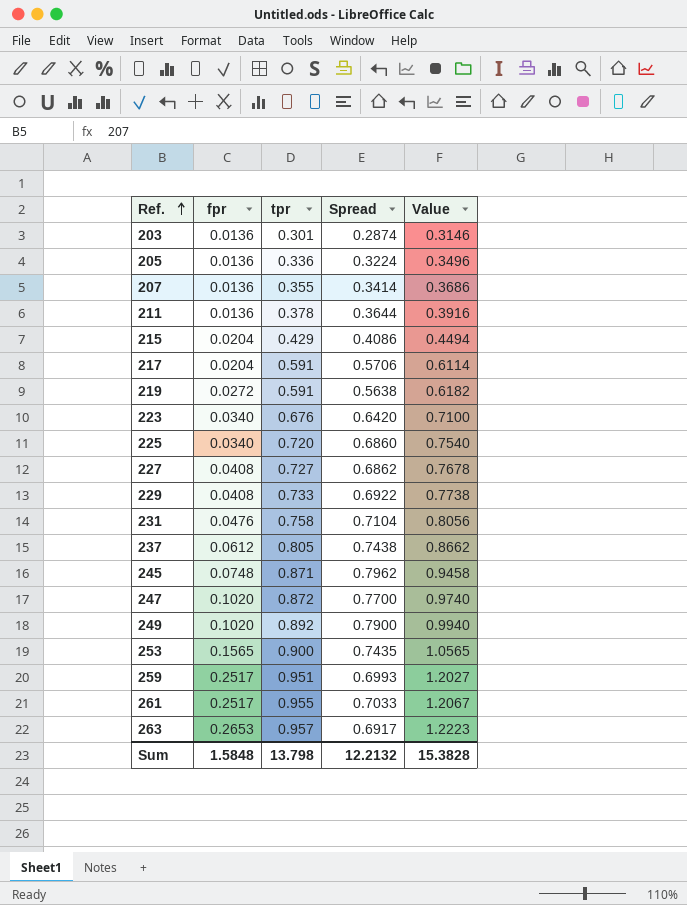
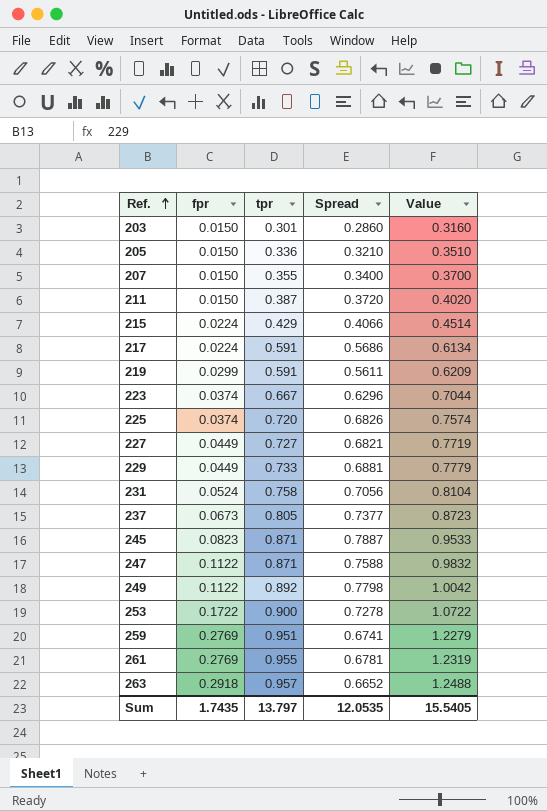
203 | fpr: 0.0136 -> 0.0150
203 | Spread: 0.2874 -> 0.2860
203 | Value: 0.3146 -> 0.3160
205 | fpr: 0.0136 -> 0.0150
205 | Spread: 0.3224 -> 0.3210
205 | Value: 0.3496 -> 0.3510
207 | fpr: 0.0136 -> 0.0150
207 | Spread: 0.3414 -> 0.3400
207 | Value: 0.3686 -> 0.3700
211 | fpr: 0.0136 -> 0.0150
211 | tpr: 0.378 -> 0.387
211 | Spread: 0.3644 -> 0.3720
211 | Value: 0.3916 -> 0.4020
215 | fpr: 0.0204 -> 0.0224
215 | Spread: 0.4086 -> 0.4066
215 | Value: 0.4494 -> 0.4514
217 | fpr: 0.0204 -> 0.0224
217 | Spread: 0.5706 -> 0.5686
217 | Value: 0.6114 -> 0.6134
219 | fpr: 0.0272 -> 0.0299
219 | Spread: 0.5638 -> 0.5611
219 | Value: 0.6182 -> 0.6209
223 | fpr: 0.0340 -> 0.0374
223 | tpr: 0.676 -> 0.667
223 | Spread: 0.6420 -> 0.6296
223 | Value: 0.7100 -> 0.7044
225 | fpr: 0.0340 -> 0.0374
225 | Spread: 0.6860 -> 0.6826
225 | Value: 0.7540 -> 0.7574
227 | fpr: 0.0408 -> 0.0449
227 | Spread: 0.6862 -> 0.6821
227 | Value: 0.7678 -> 0.7719
229 | fpr: 0.0408 -> 0.0449
229 | Spread: 0.6922 -> 0.6881
229 | Value: 0.7738 -> 0.7779
231 | fpr: 0.0476 -> 0.0524
231 | Spread: 0.7104 -> 0.7056
231 | Value: 0.8056 -> 0.8104
237 | fpr: 0.0612 -> 0.0673
237 | Spread: 0.7438 -> 0.7377
237 | Value: 0.8662 -> 0.8723
245 | fpr: 0.0748 -> 0.0823
245 | Spread: 0.7962 -> 0.7887
245 | Value: 0.9458 -> 0.9533
247 | fpr: 0.1020 -> 0.1122
247 | tpr: 0.872 -> 0.871
247 | Spread: 0.7700 -> 0.7588
247 | Value: 0.9740 -> 0.9832
249 | fpr: 0.1020 -> 0.1122
249 | Spread: 0.7900 -> 0.7798
249 | Value: 0.9940 -> 1.0042
253 | fpr: 0.1565 -> 0.1722
253 | Spread: 0.7435 -> 0.7278
253 | Value: 1.0565 -> 1.0722
259 | fpr: 0.2517 -> 0.2769
259 | Spread: 0.6993 -> 0.6741
259 | Value: 1.2027 -> 1.2279
261 | fpr: 0.2517 -> 0.2769
261 | Spread: 0.7033 -> 0.6781
261 | Value: 1.2067 -> 1.2319
263 | fpr: 0.2653 -> 0.2918
263 | Spread: 0.6917 -> 0.6652
263 | Value: 1.2223 -> 1.2488
Sum | fpr: 1.5848 -> 1.7435
Sum | tpr: 13.798 -> 13.797
Sum | Spread: 12.2132 -> 12.0535
Sum | Value: 15.3828 -> 15.5405

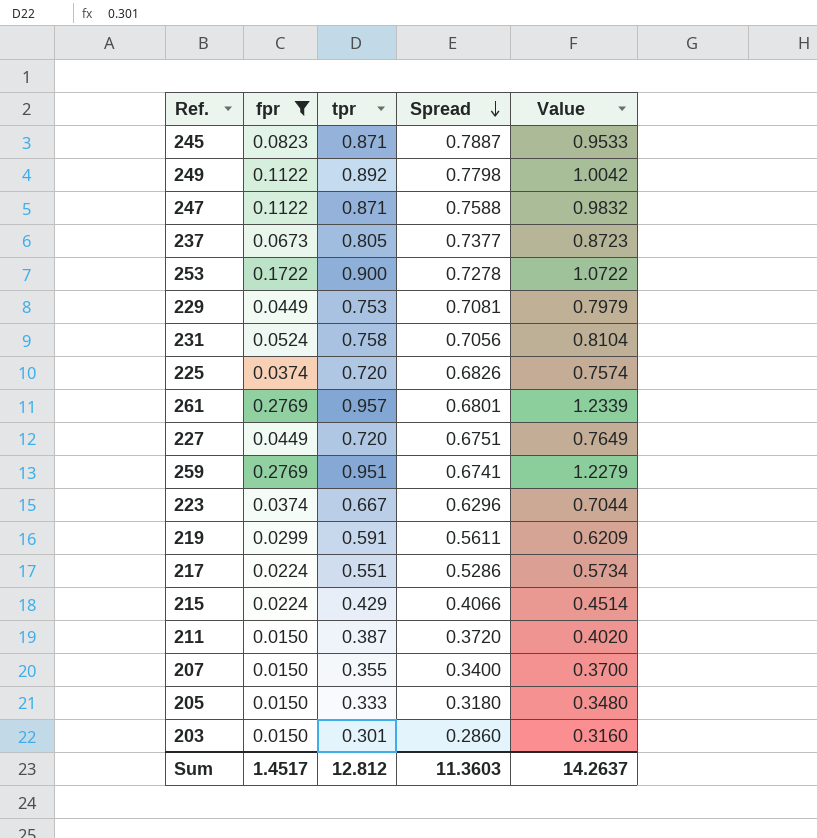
filter: none -> fpr != 0.2918
row order: Ref. ascending -> Spread descending
229 | tpr: 0.733 -> 0.753
229 | Spread: 0.6881 -> 0.7081
229 | Value: 0.7779 -> 0.7979
261 | tpr: 0.955 -> 0.957
261 | Spread: 0.6781 -> 0.6801
261 | Value: 1.2319 -> 1.2339
227 | tpr: 0.727 -> 0.720
227 | Spread: 0.6821 -> 0.6751
227 | Value: 0.7719 -> 0.7649
217 | tpr: 0.591 -> 0.551
217 | Spread: 0.5686 -> 0.5286
217 | Value: 0.6134 -> 0.5734
205 | tpr: 0.336 -> 0.333
205 | Spread: 0.3210 -> 0.3180
205 | Value: 0.3510 -> 0.3480
Sum | fpr: 1.7435 -> 1.4517
Sum | tpr: 13.797 -> 12.812
Sum | Spread: 12.0535 -> 11.3603
Sum | Value: 15.5405 -> 14.2637

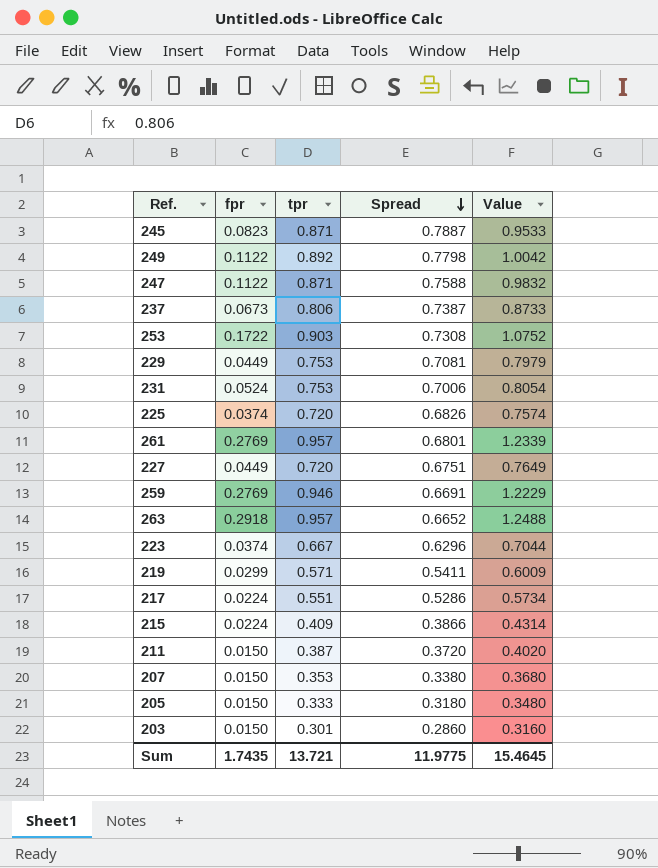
filter: fpr != 0.2918 -> none
237 | tpr: 0.805 -> 0.806
237 | Spread: 0.7377 -> 0.7387
237 | Value: 0.8723 -> 0.8733
253 | tpr: 0.900 -> 0.903
253 | Spread: 0.7278 -> 0.7308
253 | Value: 1.0722 -> 1.0752
231 | tpr: 0.758 -> 0.753
231 | Spread: 0.7056 -> 0.7006
231 | Value: 0.8104 -> 0.8054
259 | tpr: 0.951 -> 0.946
259 | Spread: 0.6741 -> 0.6691
259 | Value: 1.2279 -> 1.2229
219 | tpr: 0.591 -> 0.571
219 | Spread: 0.5611 -> 0.5411
219 | Value: 0.6209 -> 0.6009
215 | tpr: 0.429 -> 0.409
215 | Spread: 0.4066 -> 0.3866
215 | Value: 0.4514 -> 0.4314
207 | tpr: 0.355 -> 0.353
207 | Spread: 0.3400 -> 0.3380
207 | Value: 0.3700 -> 0.3680
Sum | fpr: 1.4517 -> 1.7435
Sum | tpr: 12.812 -> 13.721
Sum | Spread: 11.3603 -> 11.9775
Sum | Value: 14.2637 -> 15.4645

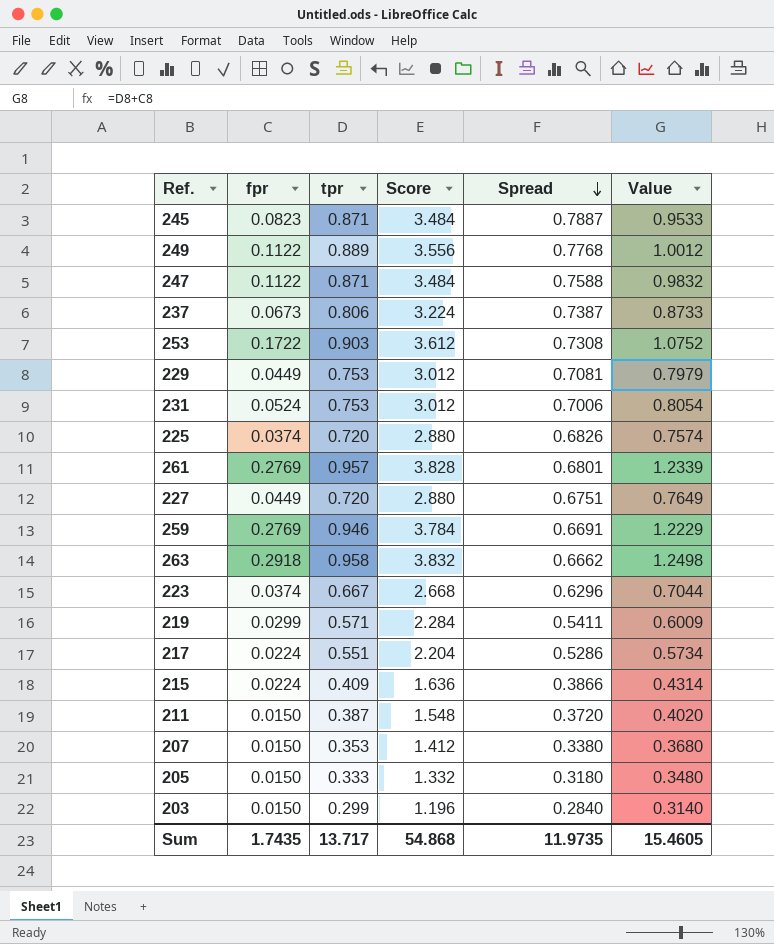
column Score | formula: none -> [tpr] * 4
249 | tpr: 0.892 -> 0.889
249 | Spread: 0.7798 -> 0.7768
249 | Value: 1.0042 -> 1.0012
263 | tpr: 0.957 -> 0.958
263 | Spread: 0.6652 -> 0.6662
263 | Value: 1.2488 -> 1.2498
203 | tpr: 0.301 -> 0.299
203 | Spread: 0.2860 -> 0.2840
203 | Value: 0.3160 -> 0.3140
Sum | tpr: 13.721 -> 13.717
Sum | Spread: 11.9775 -> 11.9735
Sum | Value: 15.4645 -> 15.4605

